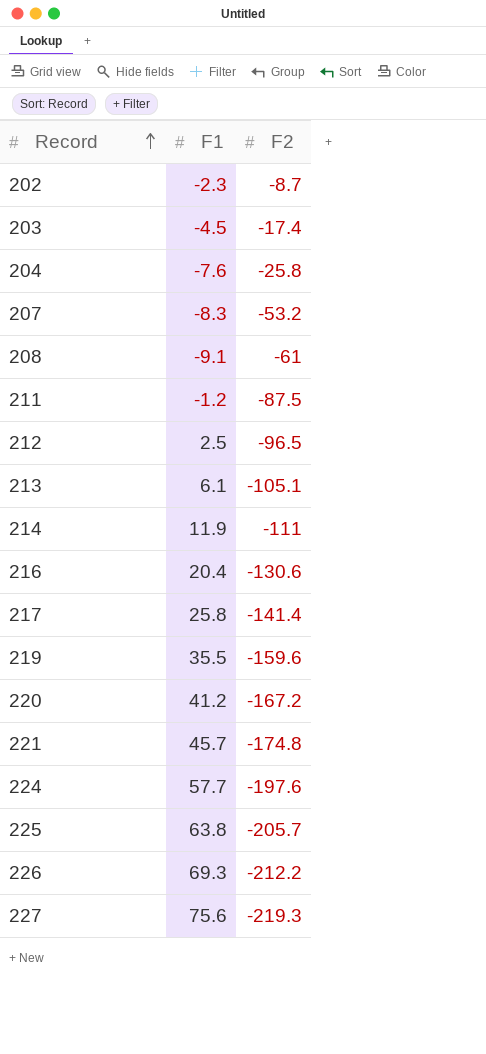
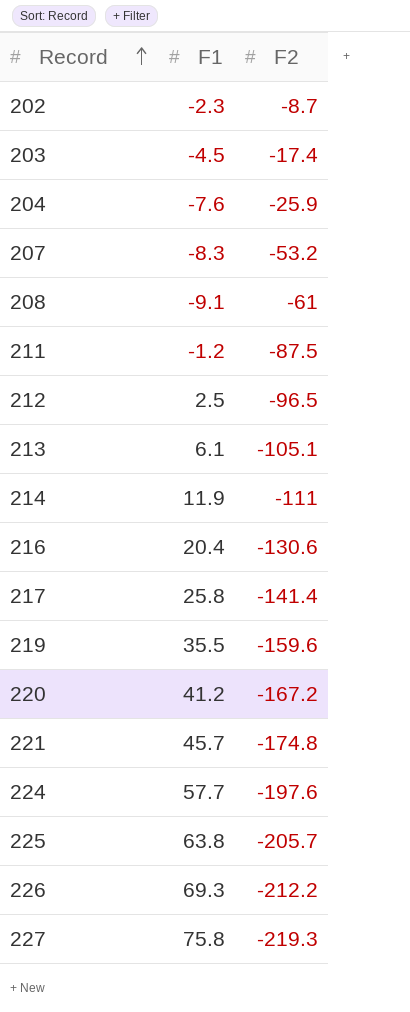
204 | F2: -25.8 -> -25.9
227 | F1: 75.6 -> 75.8

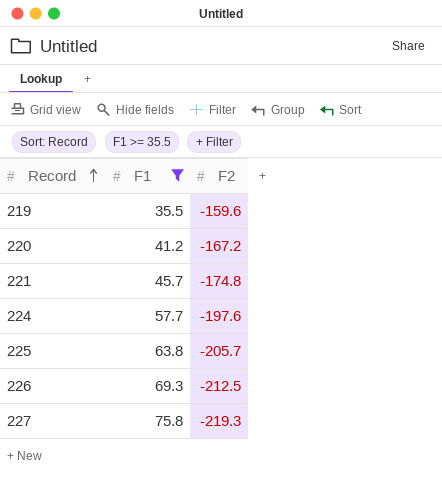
filter: none -> F1 >= 35.5
226 | F2: -212.2 -> -212.5

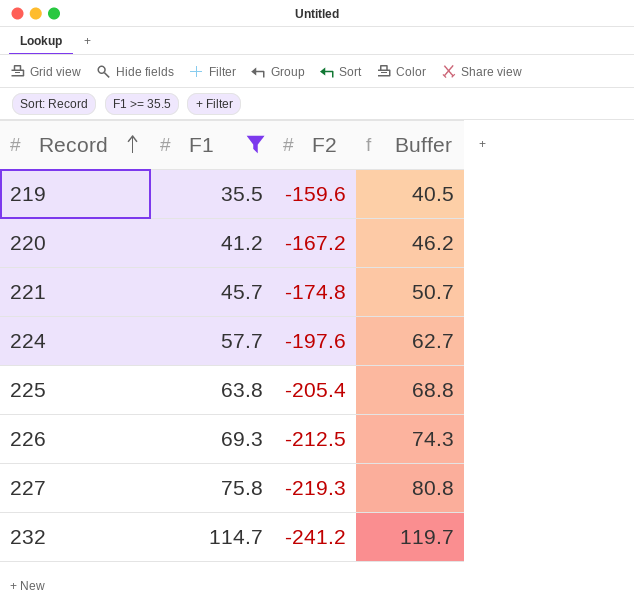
column Buffer | formula: none -> [F1] + 5
225 | F2: -205.7 -> -205.4
row 232: none -> 114.7 | -241.2 | 119.7

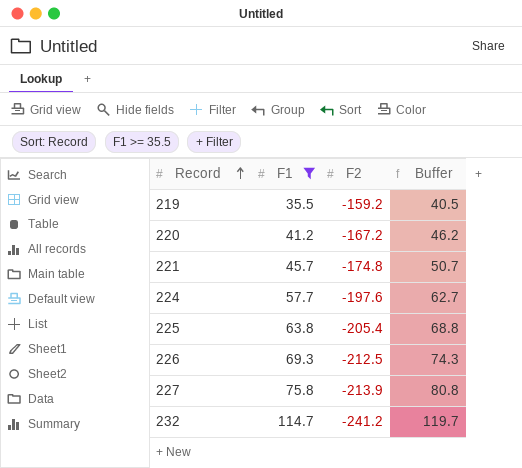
219 | F2: -159.6 -> -159.2
227 | F2: -219.3 -> -213.9

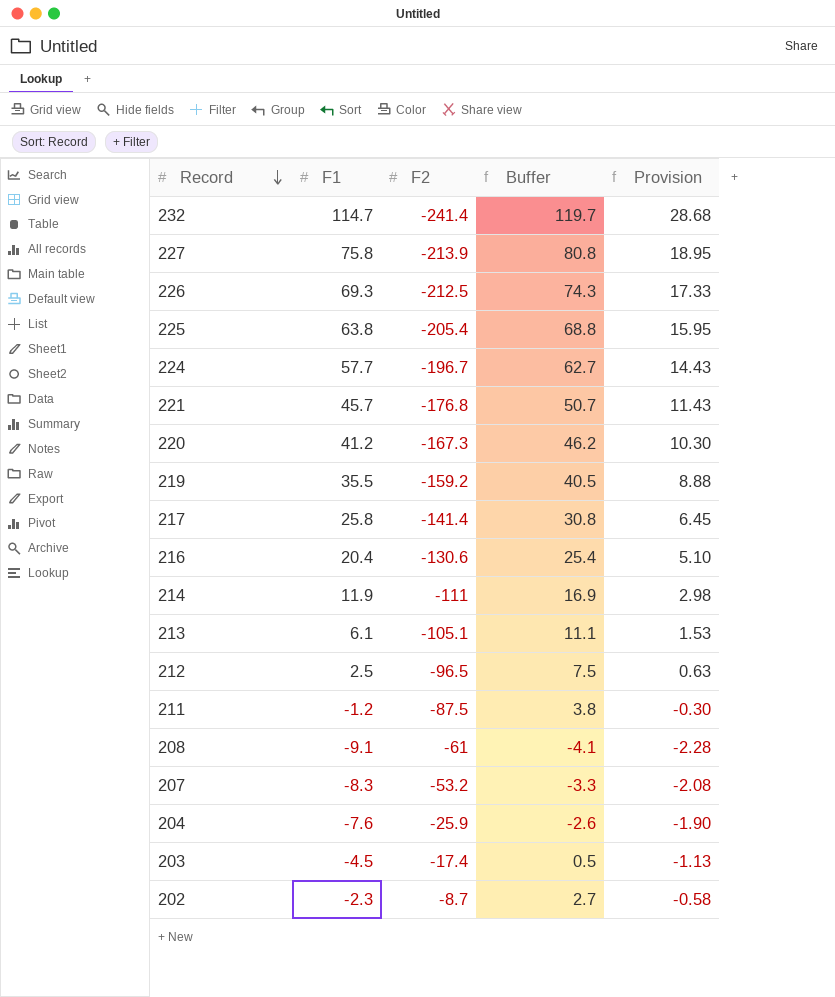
filter: F1 >= 35.5 -> none
row order: Record ascending -> Record descending
column Provision | formula: none -> [F1] * 0.25
232 | F2: -241.2 -> -241.4
224 | F2: -197.6 -> -196.7
221 | F2: -174.8 -> -176.8
220 | F2: -167.2 -> -167.3

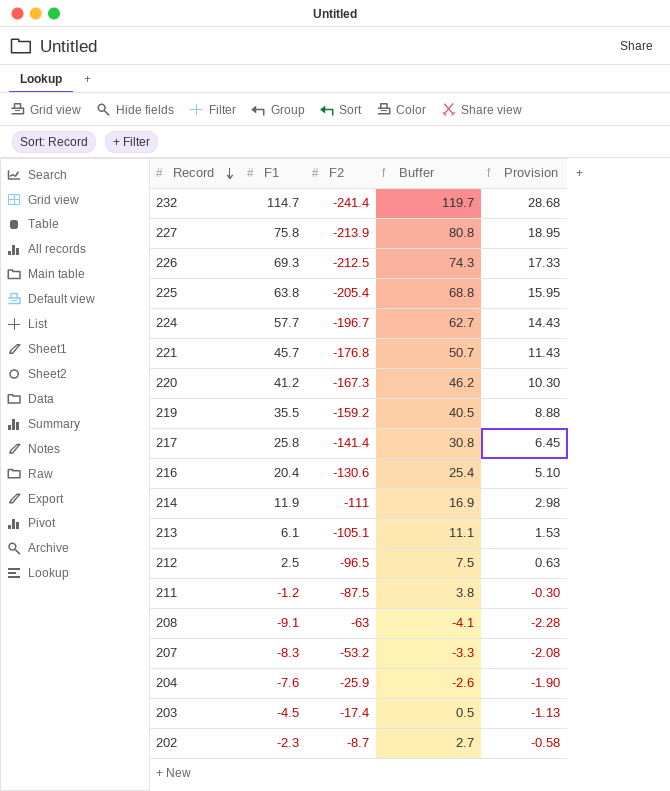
208 | F2: -61 -> -63

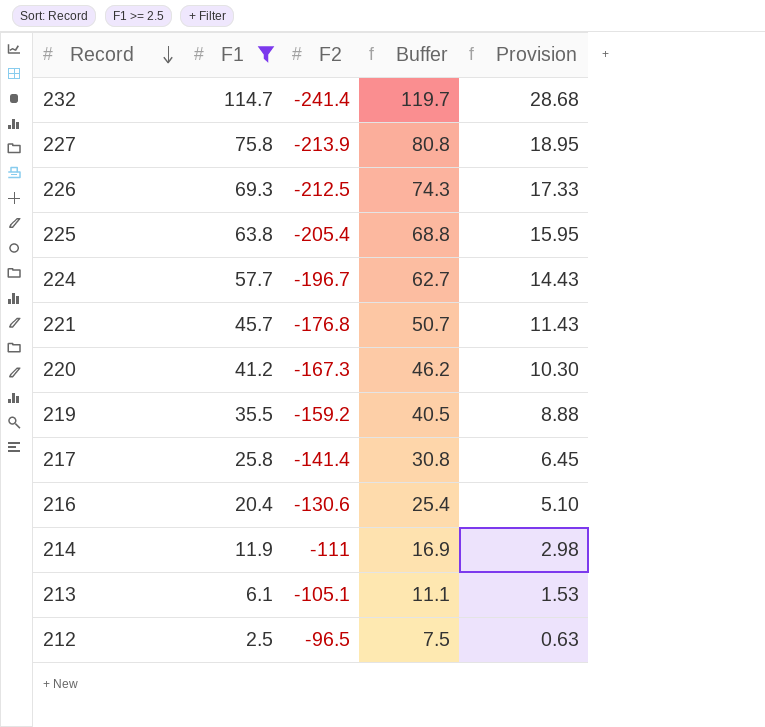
filter: none -> F1 >= 2.5

